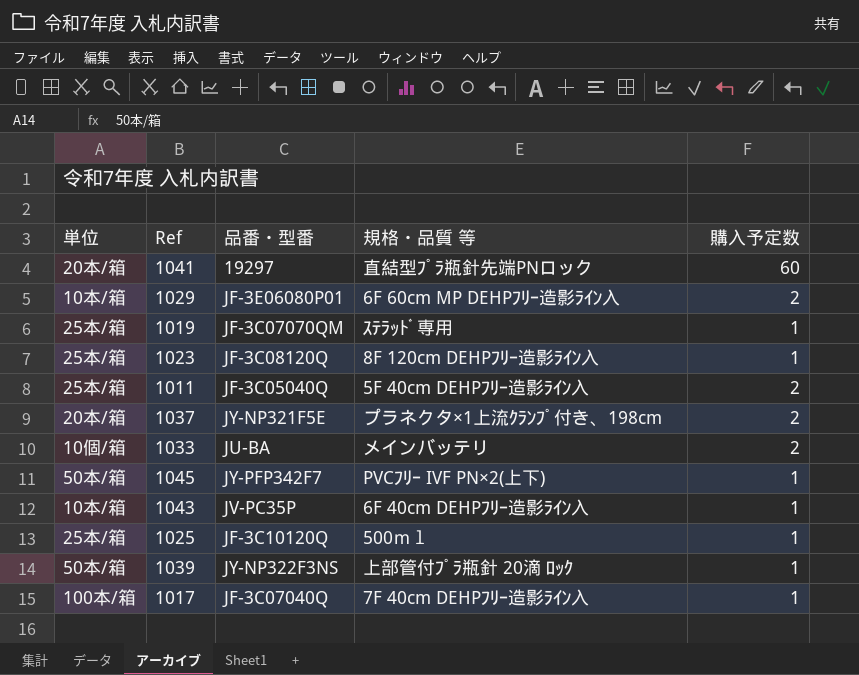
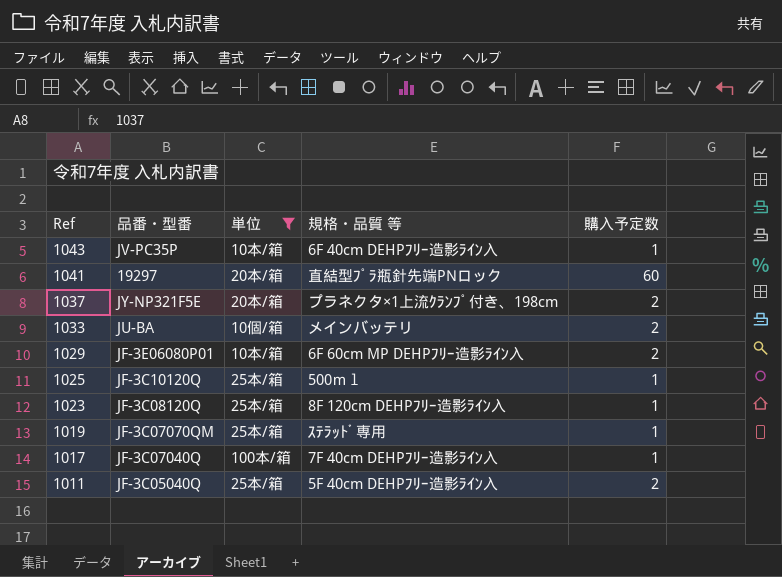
filter: none -> 単位 != 50本/箱
row order: none -> Ref descending
column 単位 | position: 1 -> 3

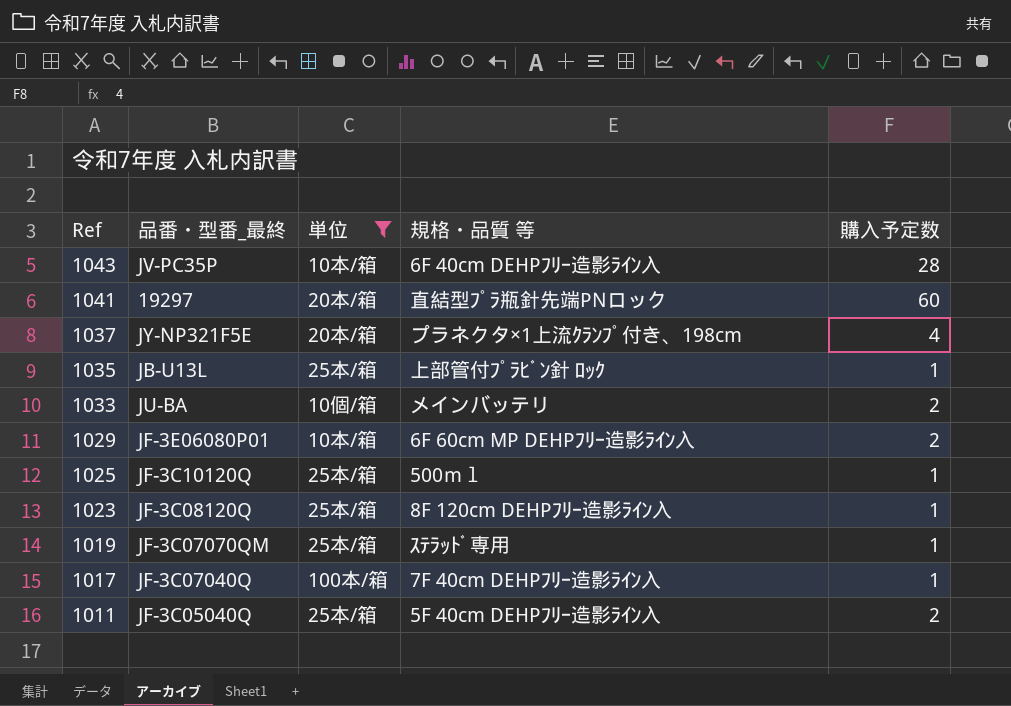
column name: 品番・型番 -> 品番・型番_最終
1043 | 購入予定数: 1 -> 28
1037 | 購入予定数: 2 -> 4
row 1035: none -> JB-U13L | 25本/箱 | 上部管付ﾌﾟﾗﾋﾞﾝ針 ﾛｯｸ | 1

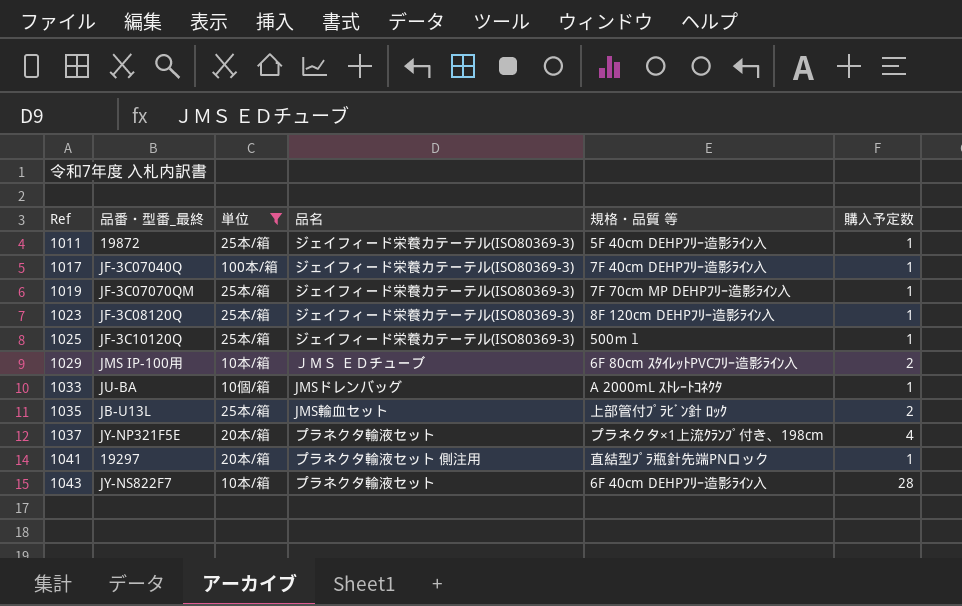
row order: Ref descending -> Ref ascending
column 品名 | position: none -> 4
1011 | 品番・型番_最終: JF-3C05040Q -> 19872
1011 | 購入予定数: 2 -> 1
1019 | 規格・品質 等: ｽﾃﾗｯﾄﾞ専用 -> 7F 70cm MP DEHPﾌﾘｰ造影ﾗｲﾝ入
1029 | 品番・型番_最終: JF-3E06080P01 -> JMS IP-100用
1029 | 規格・品質 等: 6F 60cm MP DEHPﾌﾘｰ造影ﾗｲﾝ入 -> 6F 80cm ｽﾀｲﾚｯﾄPVCﾌﾘｰ造影ﾗｲﾝ入
1033 | 規格・品質 等: メインバッテリ -> A 2000mL ｽﾄﾚｰﾄｺﾈｸﾀ
1033 | 購入予定数: 2 -> 1
1035 | 購入予定数: 1 -> 2
1041 | 購入予定数: 60 -> 1
1043 | 品番・型番_最終: JV-PC35P -> JY-NS822F7

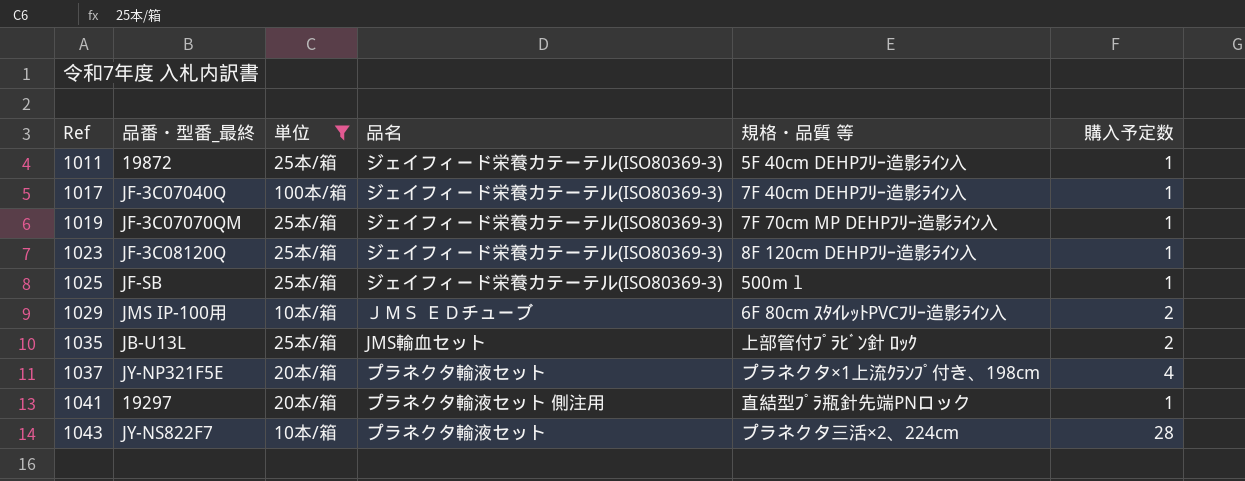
row 1033: JU-BA | 10個/箱 | JMSドレンバッグ | A 2000mL ｽﾄﾚｰﾄｺﾈｸﾀ | 1 -> none
1025 | 品番・型番_最終: JF-3C10120Q -> JF-SB
1043 | 規格・品質 等: 6F 40cm DEHPﾌﾘｰ造影ﾗｲﾝ入 -> プラネクタ三活×2、224cm

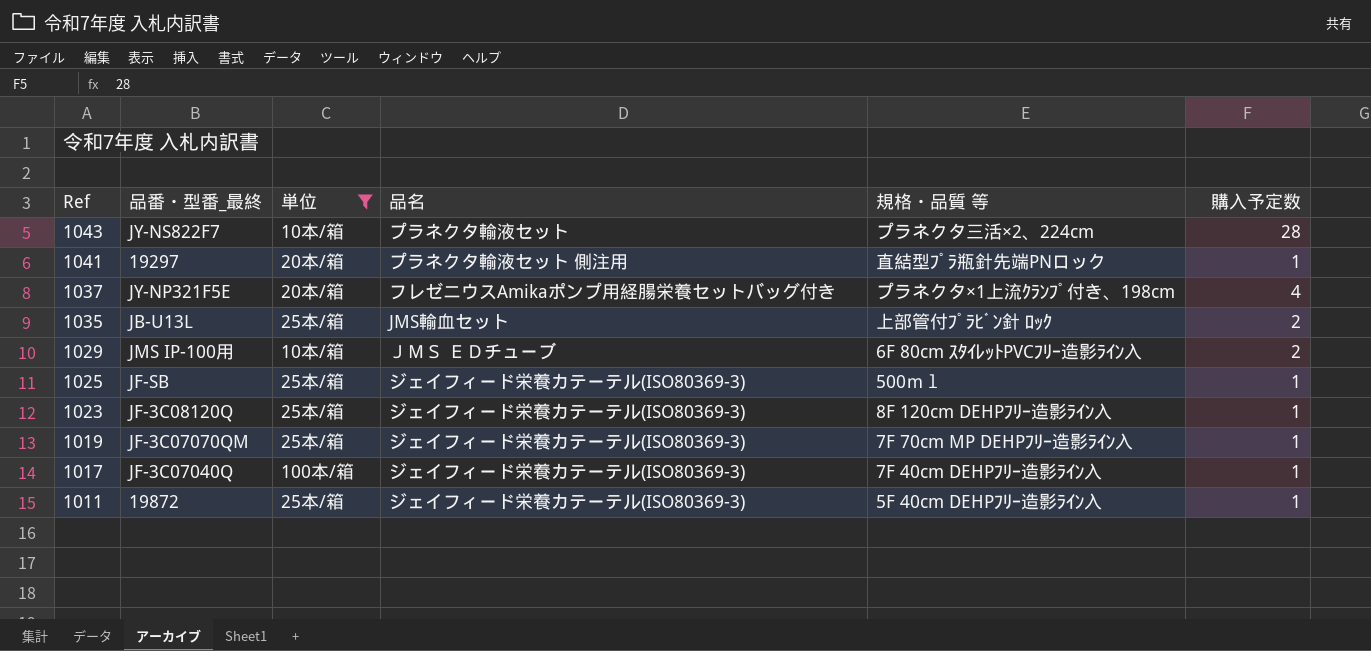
row order: Ref ascending -> Ref descending
1037 | 品名: プラネクタ輸液セット -> フレゼニウスAmikaポンプ用経腸栄養セットバッグ付き

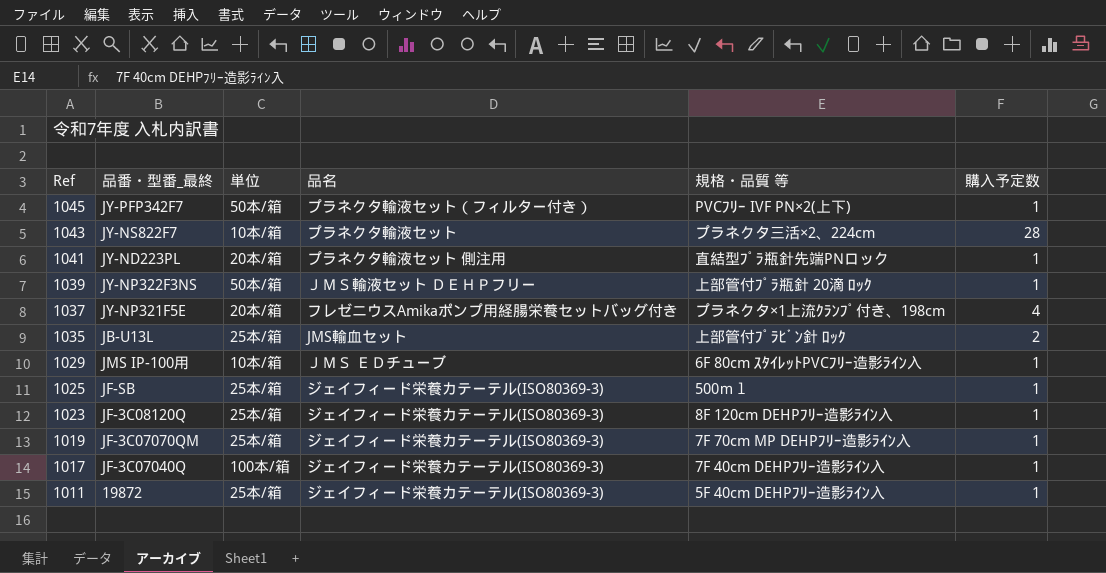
filter: 単位 != 50本/箱 -> none
1041 | 品番・型番_最終: 19297 -> JY-ND223PL
1029 | 購入予定数: 2 -> 1

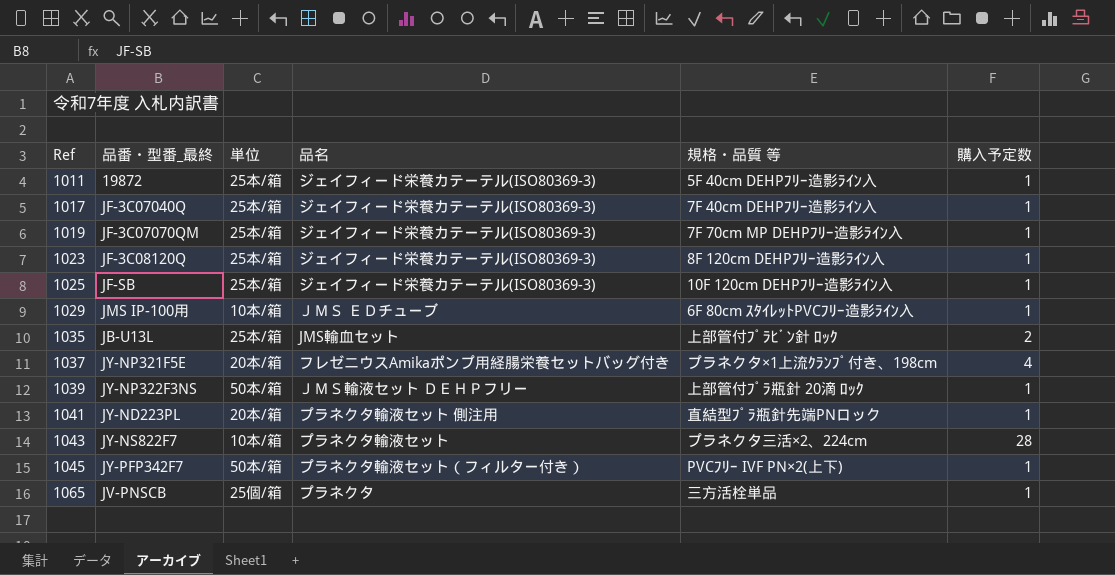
row order: Ref descending -> Ref ascending
1017 | 単位: 100本/箱 -> 25本/箱
1025 | 規格・品質 等: 500ｍｌ -> 10F 120cm DEHPﾌﾘｰ造影ﾗｲﾝ入
row 1065: none -> JV-PNSCB | 25個/箱 | プラネクタ | 三方活栓単品 | 1

